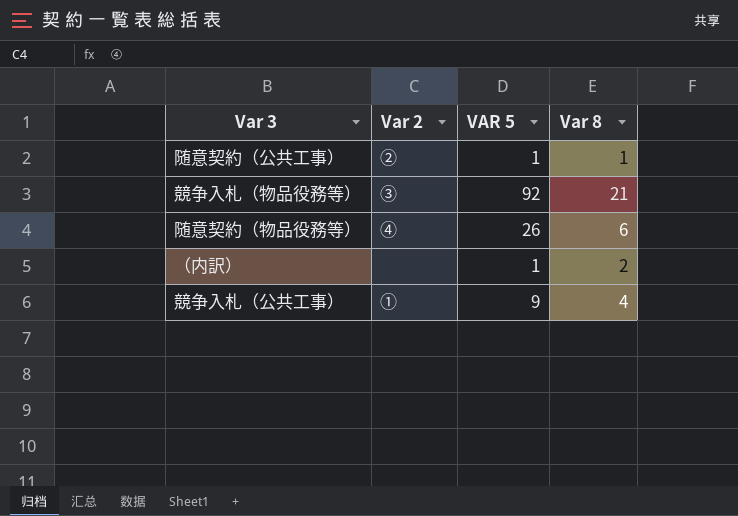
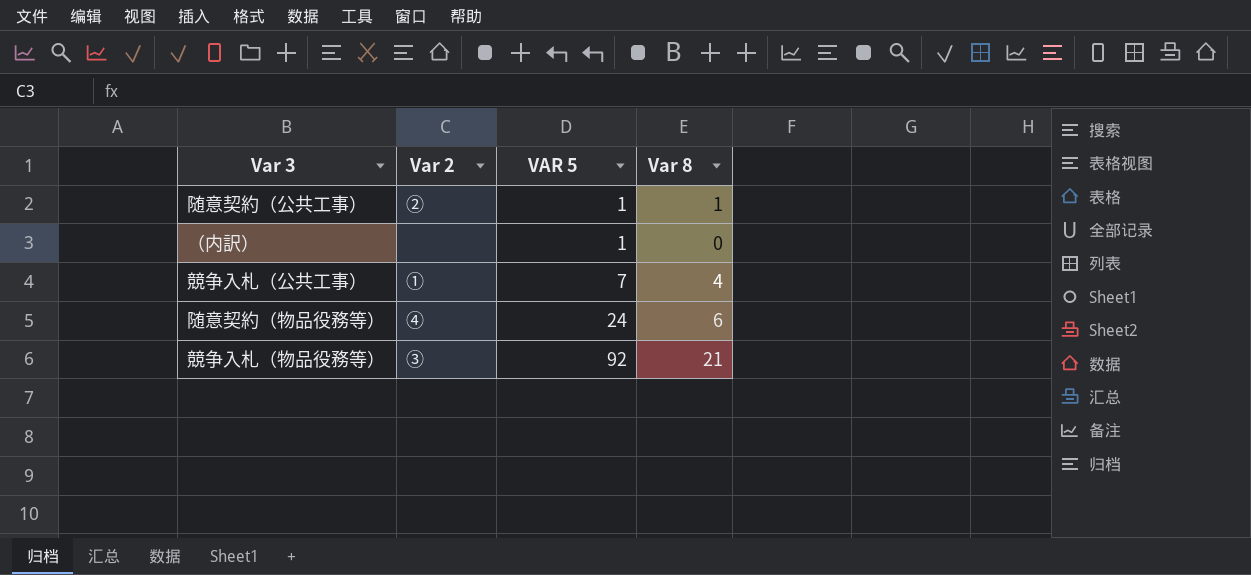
row order: none -> VAR 5 ascending
（内訳） | Var 8: 2 -> 0
競争入札（公共工事） | VAR 5: 9 -> 7
随意契約（物品役務等） | VAR 5: 26 -> 24

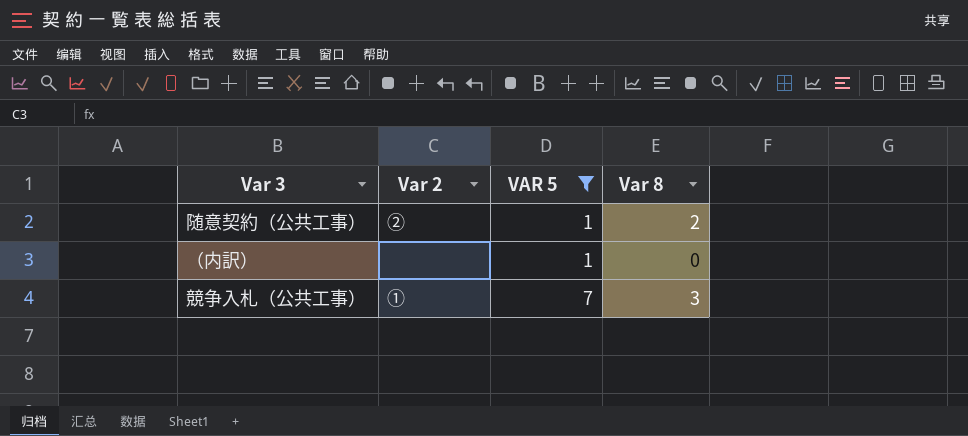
filter: none -> VAR 5 <= 7
随意契約（公共工事） | Var 8: 1 -> 2
競争入札（公共工事） | Var 8: 4 -> 3

